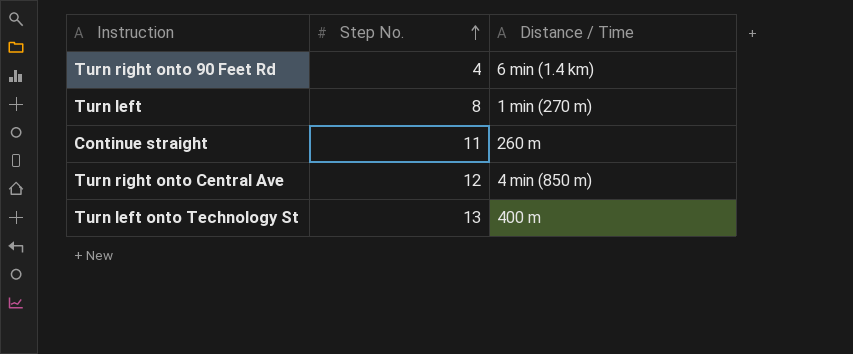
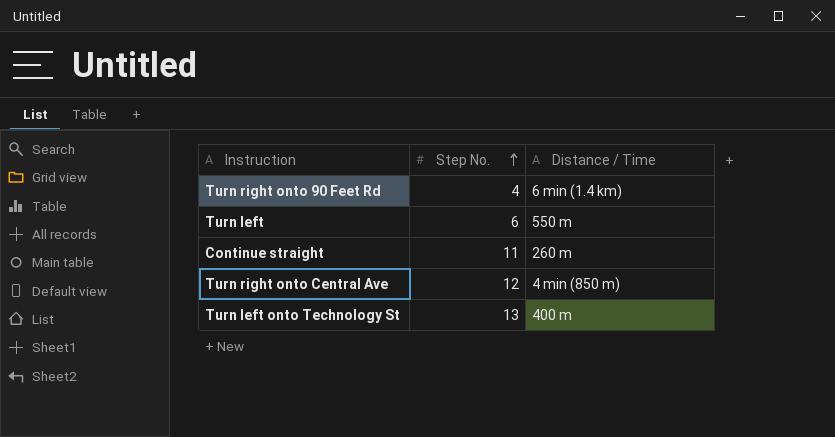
Turn left | Step No.: 8 -> 6
Turn left | Distance / Time: 1 min (270 m) -> 550 m

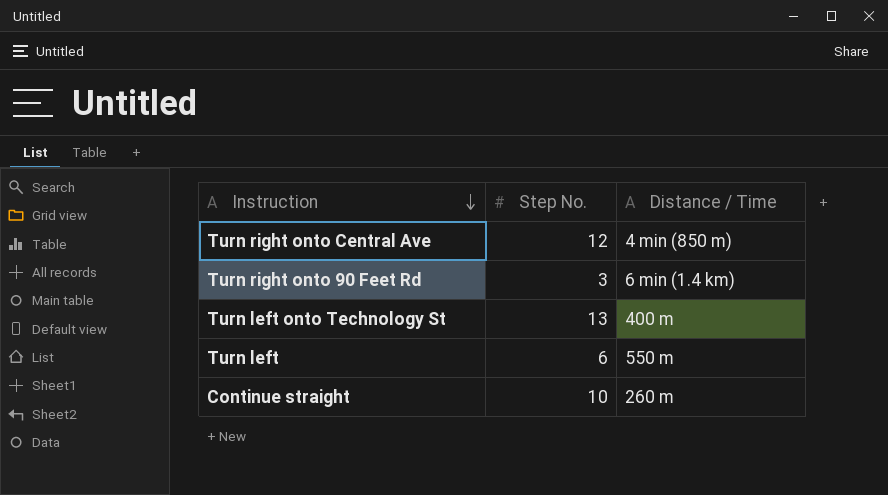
row order: Step No. ascending -> Instruction descending
Turn right onto 90 Feet Rd | Step No.: 4 -> 3
Continue straight | Step No.: 11 -> 10

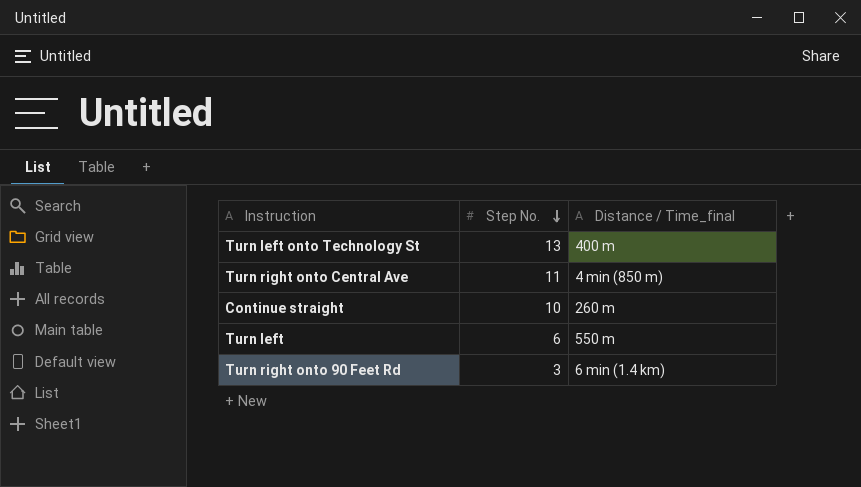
row order: Instruction descending -> Step No. descending
column name: Distance / Time -> Distance / Time_final
Turn right onto Central Ave | Step No.: 12 -> 11

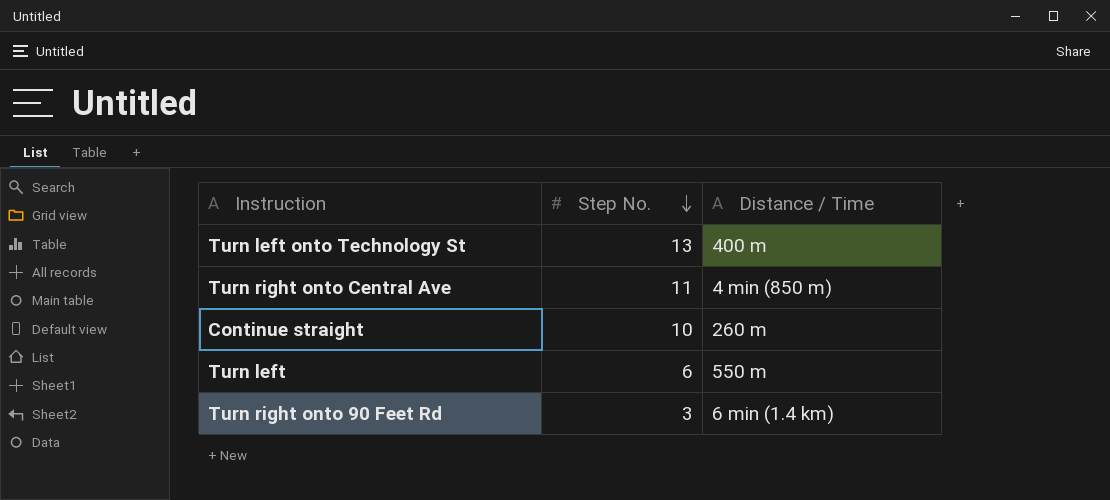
column name: Distance / Time_final -> Distance / Time

